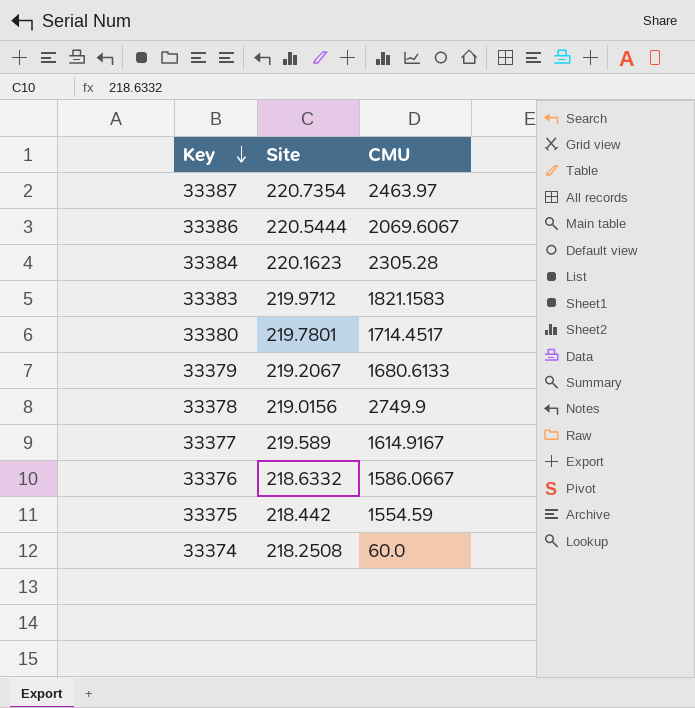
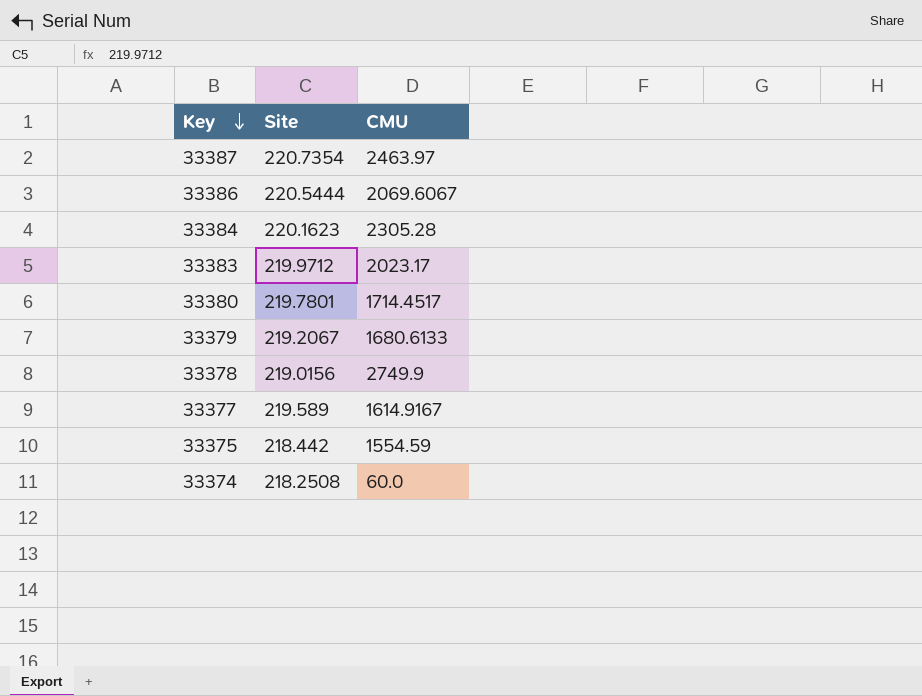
row 33376: 218.6332 | 1586.0667 -> none
33383 | CMU: 1821.1583 -> 2023.17

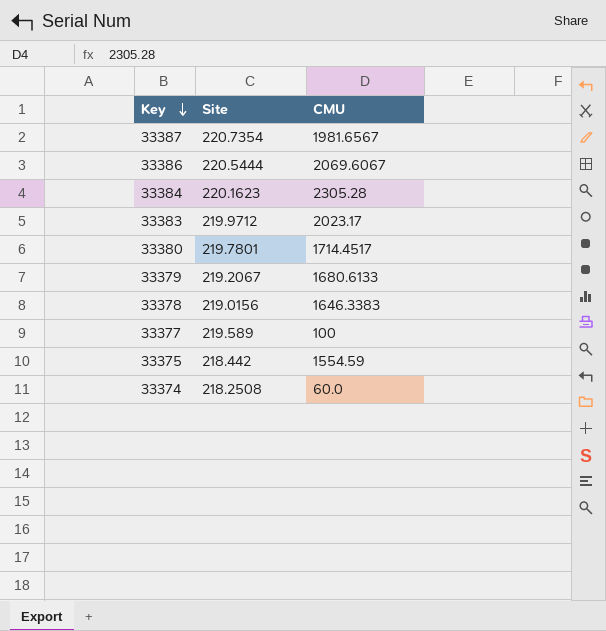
33387 | CMU: 2463.97 -> 1981.6567
33378 | CMU: 2749.9 -> 1646.3383
33377 | CMU: 1614.9167 -> 100

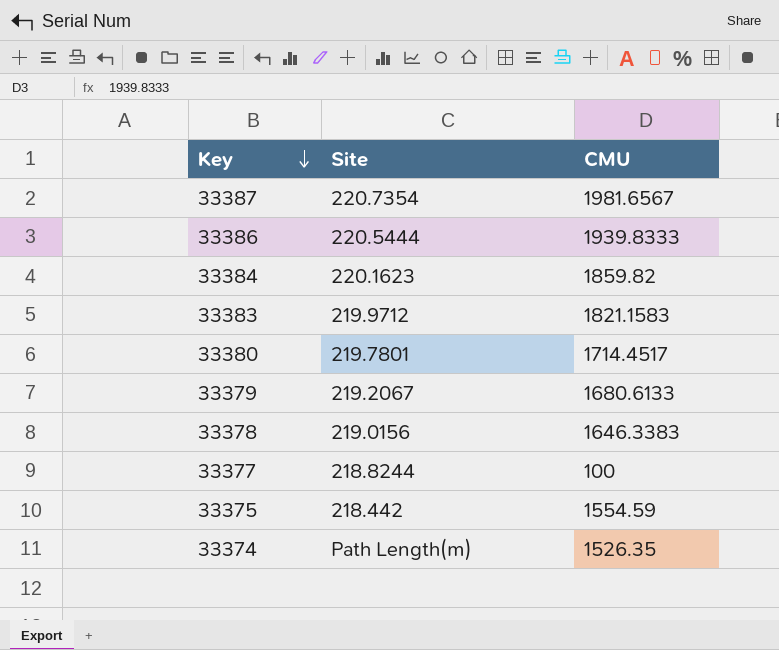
33386 | CMU: 2069.6067 -> 1939.8333
33384 | CMU: 2305.28 -> 1859.82
33383 | CMU: 2023.17 -> 1821.1583
33377 | Site: 219.589 -> 218.8244
33374 | Site: 218.2508 -> Path Length(m)
33374 | CMU: 60.0 -> 1526.35

